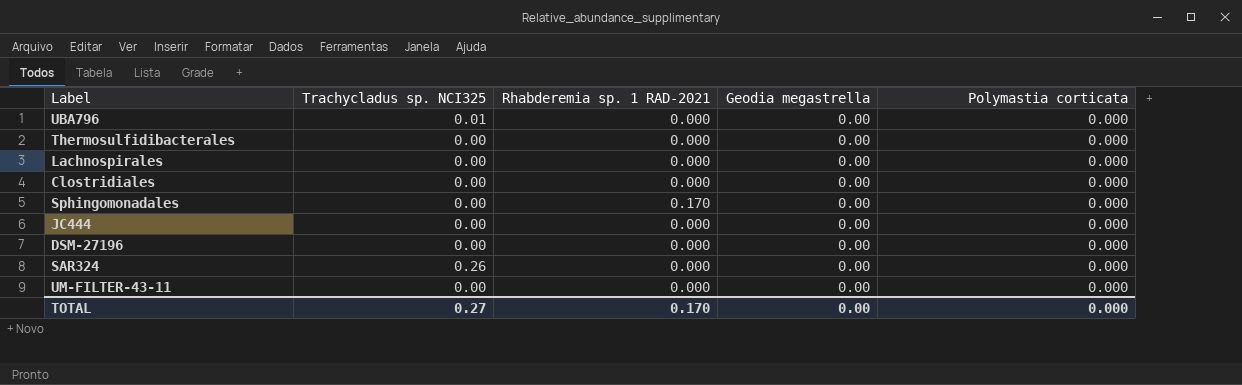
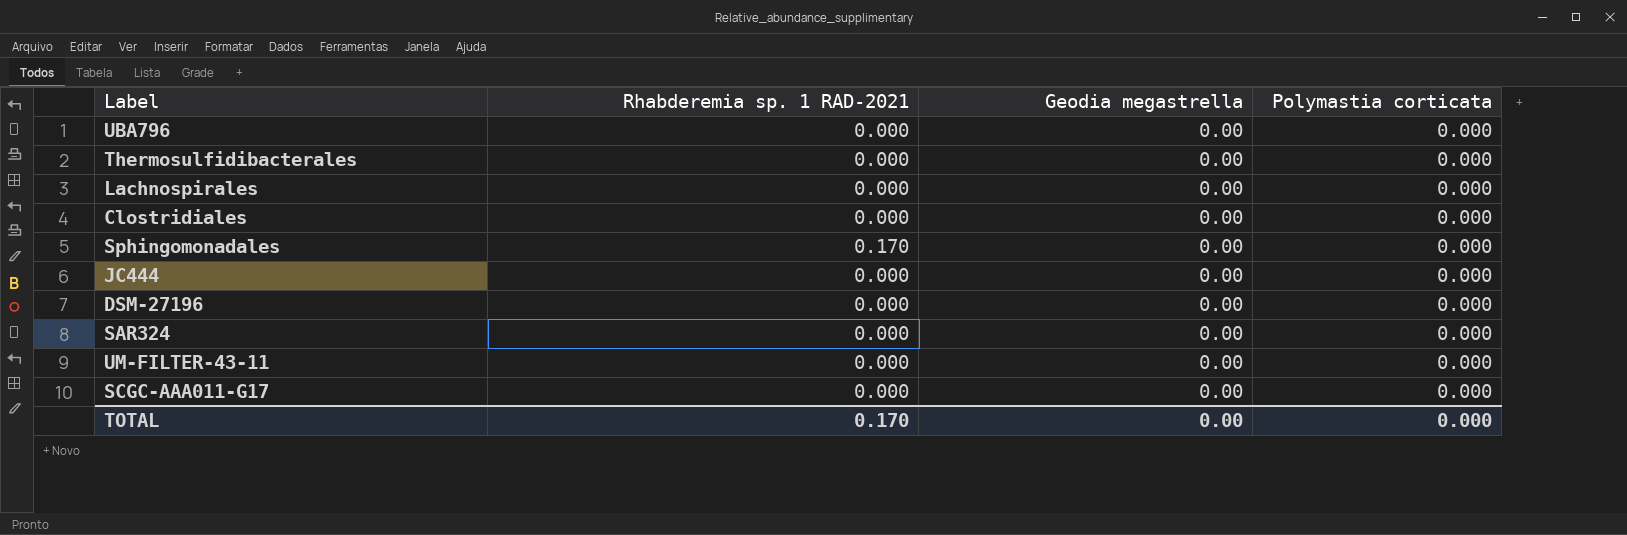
column Trachycladus sp. NCI325 | position: 2 -> none
row SCGC-AAA011-G17: none -> 0.000 | 0.00 | 0.000

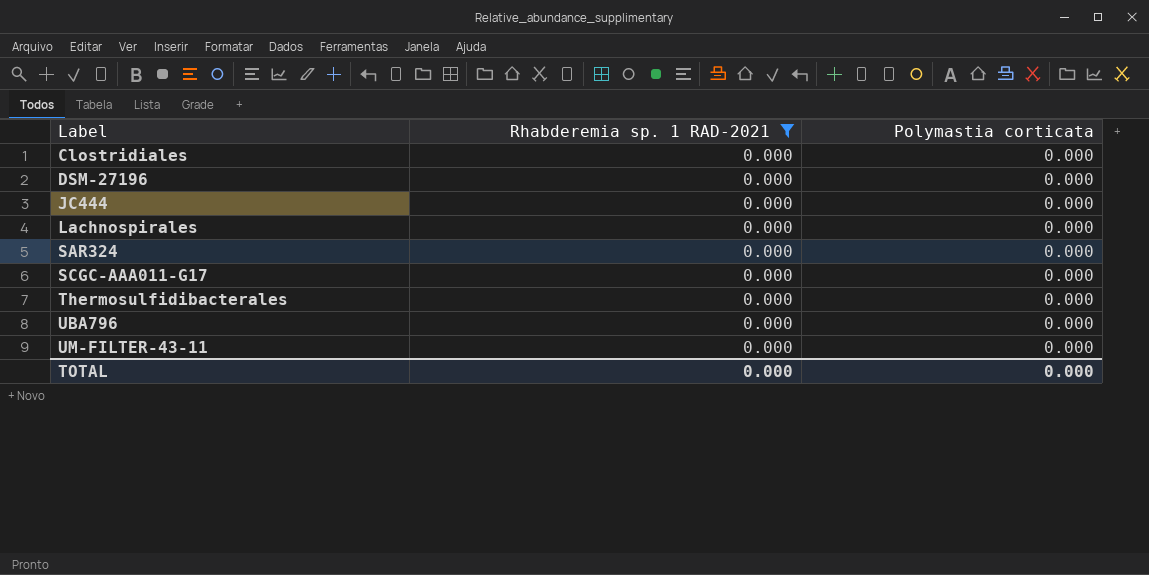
filter: none -> Rhabderemia sp. 1 RAD-2021 = 0.000
row order: none -> Label ascending
column Geodia megastrella | position: 3 -> none
TOTAL | Rhabderemia sp. 1 RAD-2021: 0.170 -> 0.000

